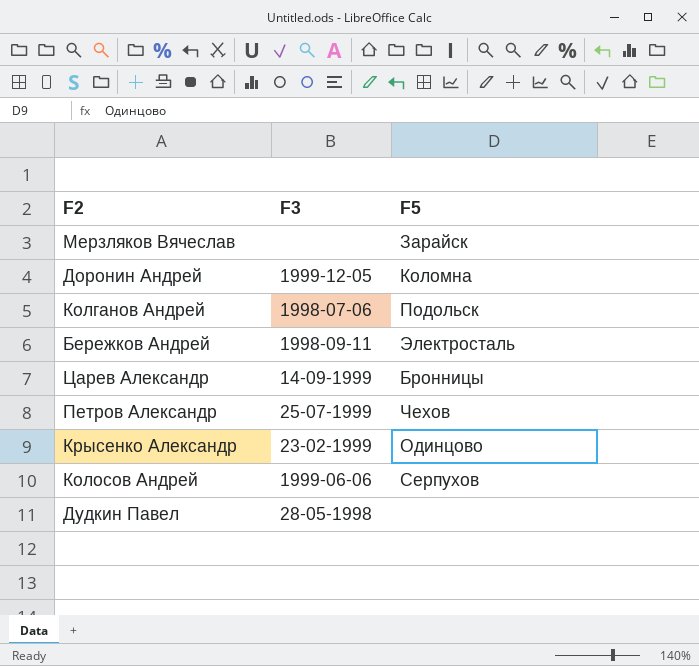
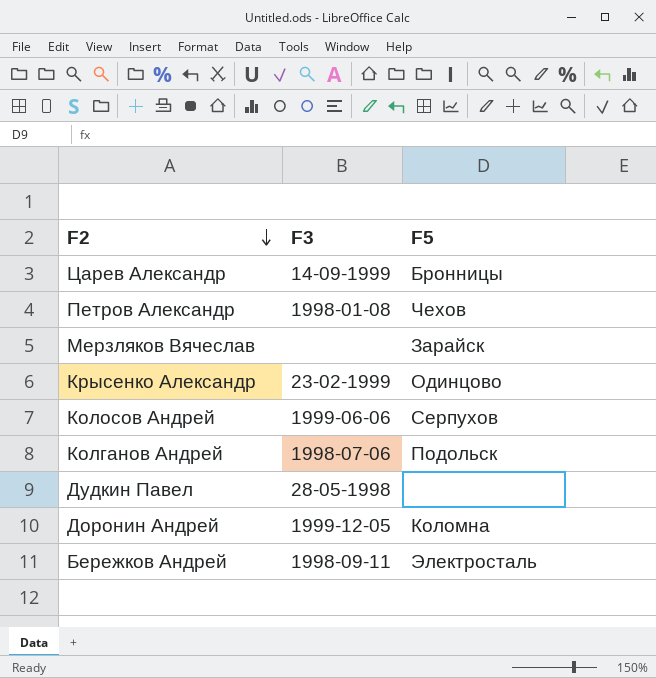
row order: none -> F2 descending
Петров Александр | F3: 25-07-1999 -> 1998-01-08

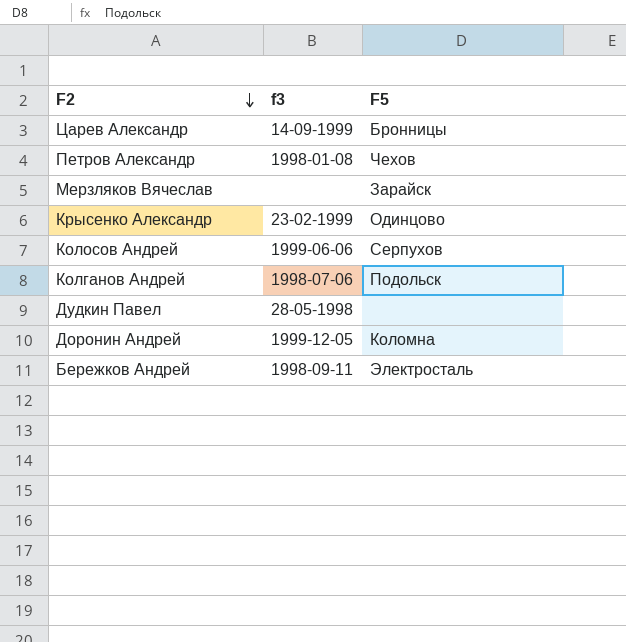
column name: F3 -> f3

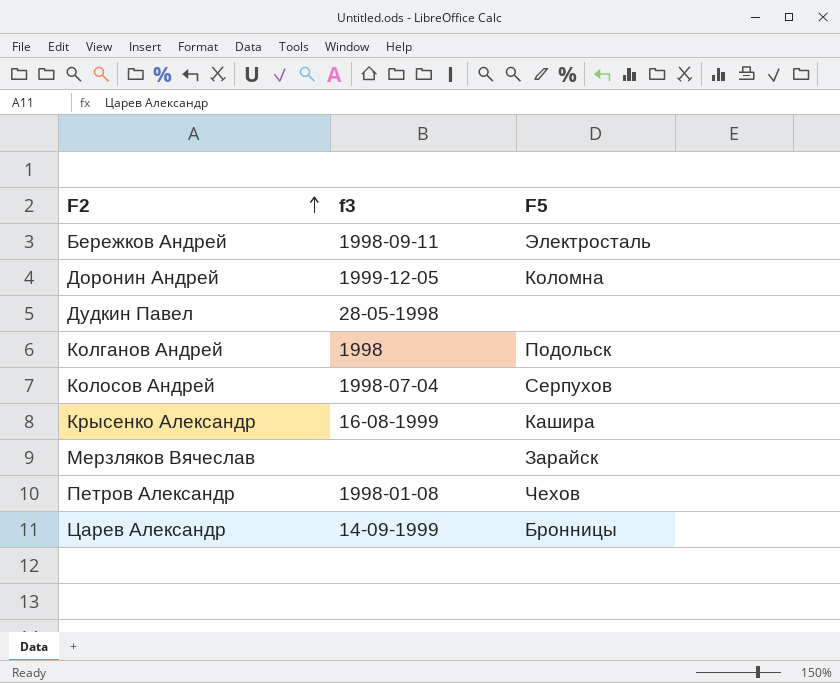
row order: F2 descending -> F2 ascending
Колганов Андрей | f3: 1998-07-06 -> 1998
Колосов Андрей | f3: 1999-06-06 -> 1998-07-04
Крысенко Александр | f3: 23-02-1999 -> 16-08-1999
Крысенко Александр | F5: Одинцово -> Кашира

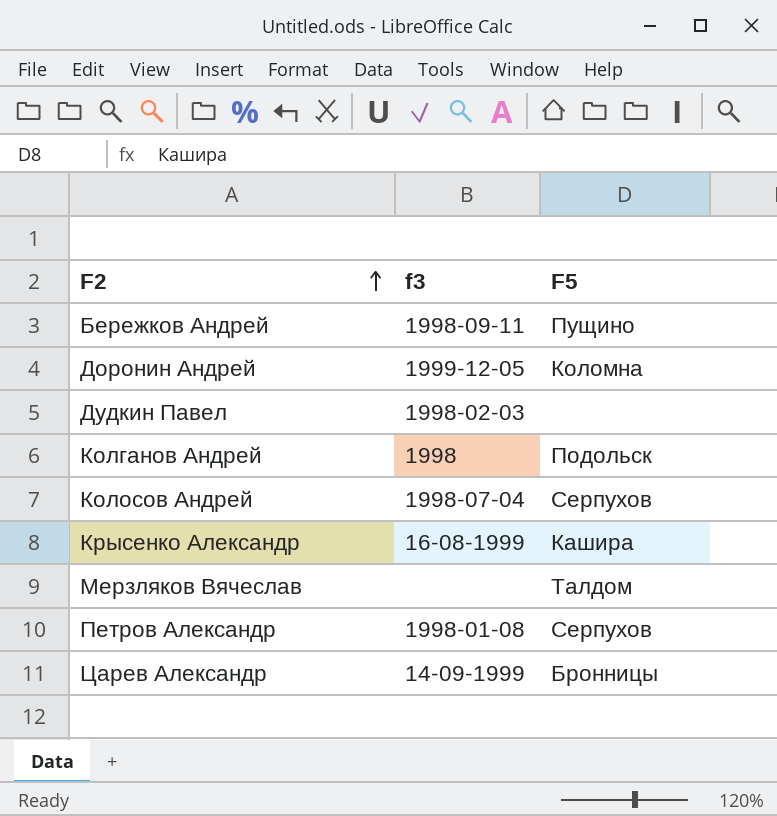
Бережков Андрей | F5: Электросталь -> Пущино
Дудкин Павел | f3: 28-05-1998 -> 1998-02-03
Мерзляков Вячеслав | F5: Зарайск -> Талдом
Петров Александр | F5: Чехов -> Серпухов

